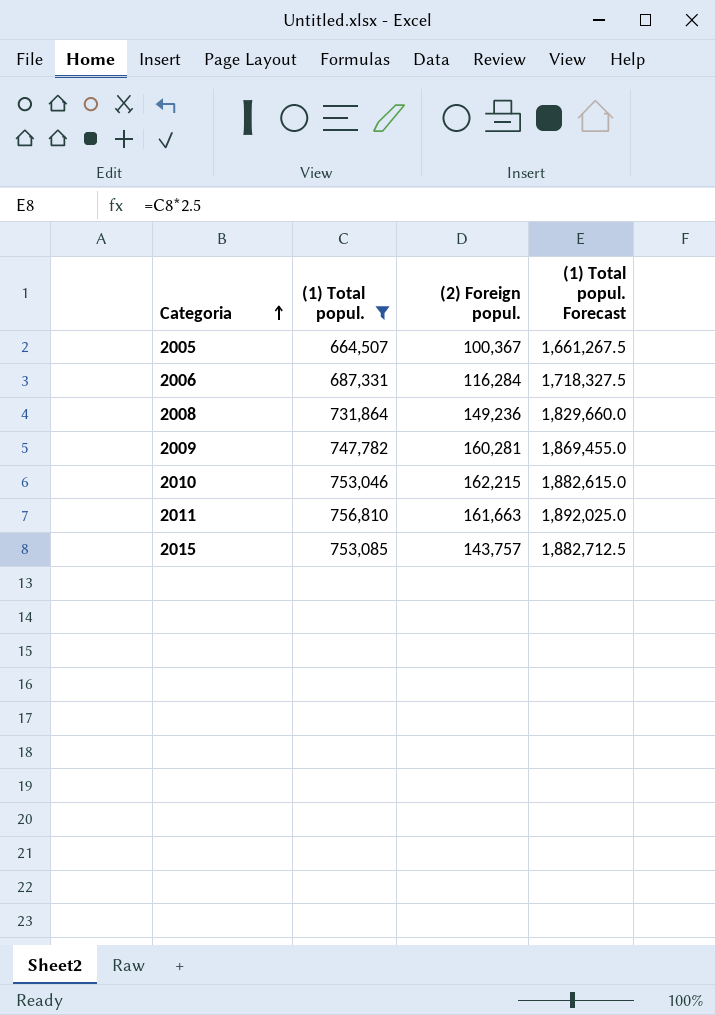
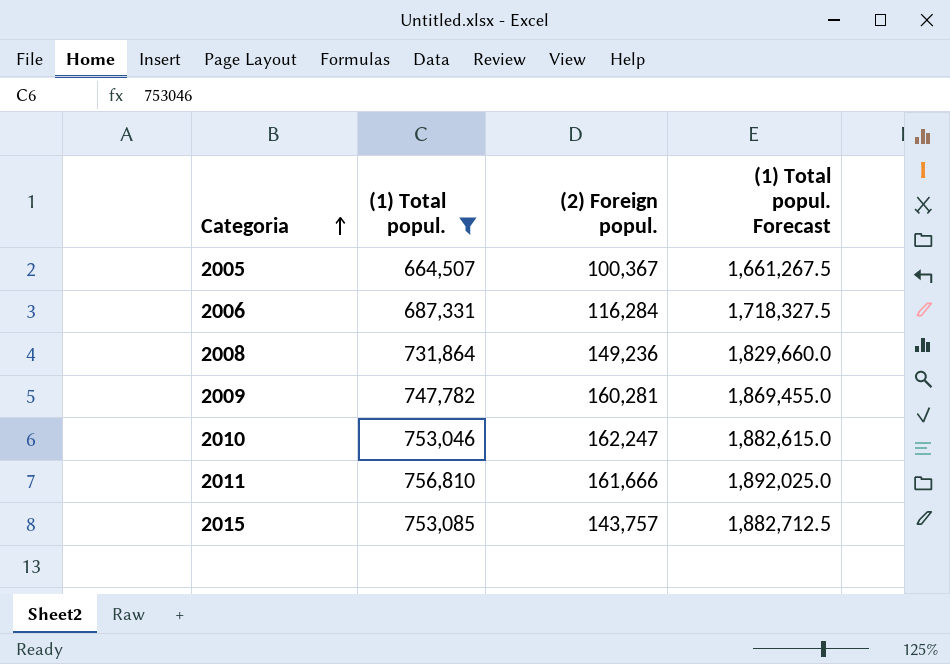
2010 | (2) Foreign popul.: 162,215 -> 162,247
2011 | (2) Foreign popul.: 161,663 -> 161,666

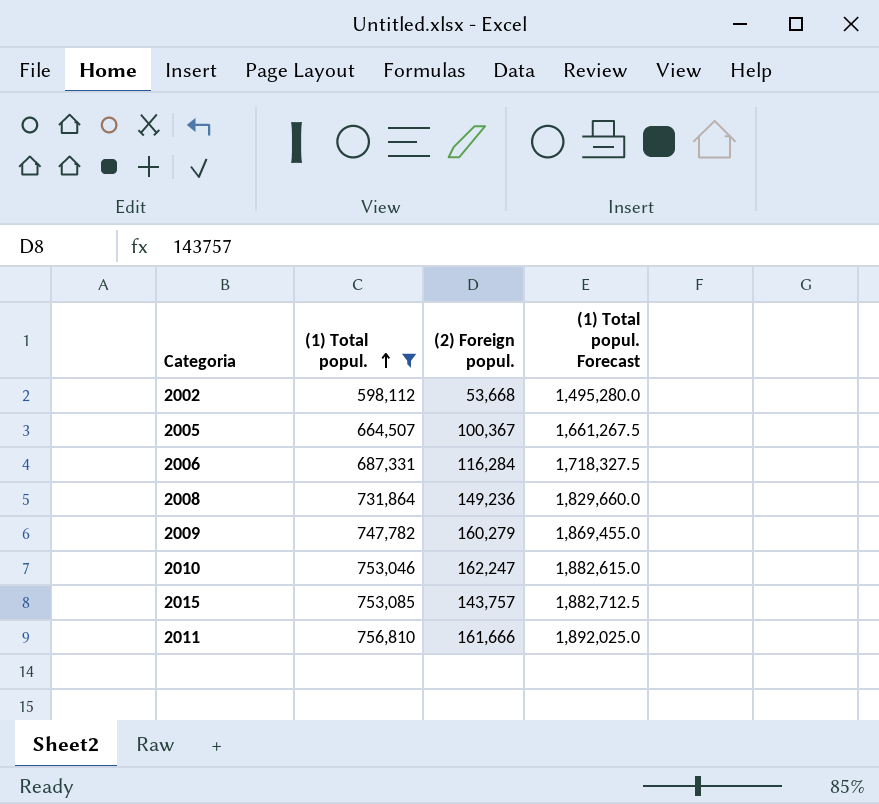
row order: Categoria ascending -> (1) Total popul. ascending
row 2002: none -> 598,112 | 53,668 | 1,495,280.0
2009 | (2) Foreign popul.: 160,281 -> 160,279

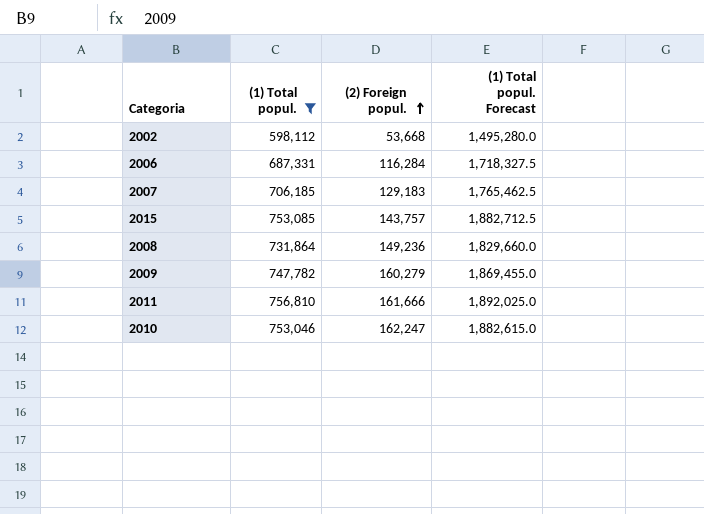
row order: (1) Total popul. ascending -> (2) Foreign popul. ascending
row 2005: 664,507 | 100,367 | 1,661,267.5 -> none
row 2007: none -> 706,185 | 129,183 | 1,765,462.5

